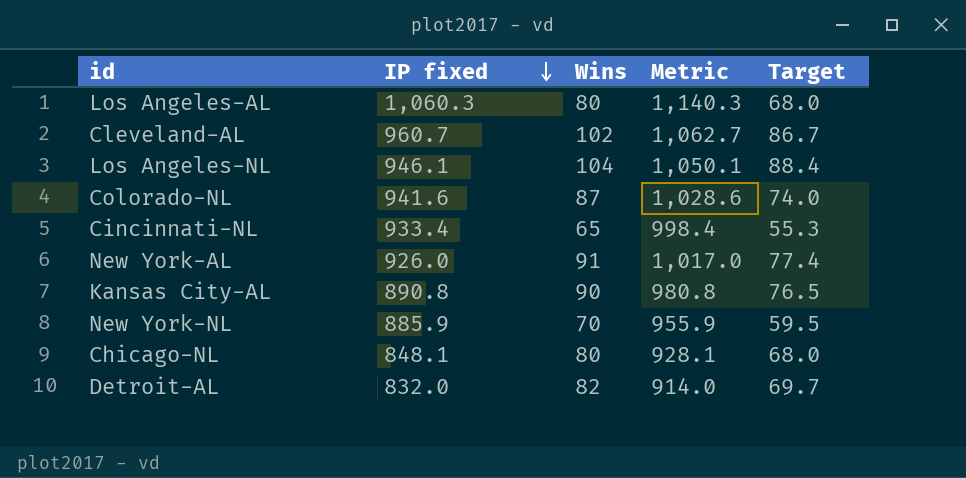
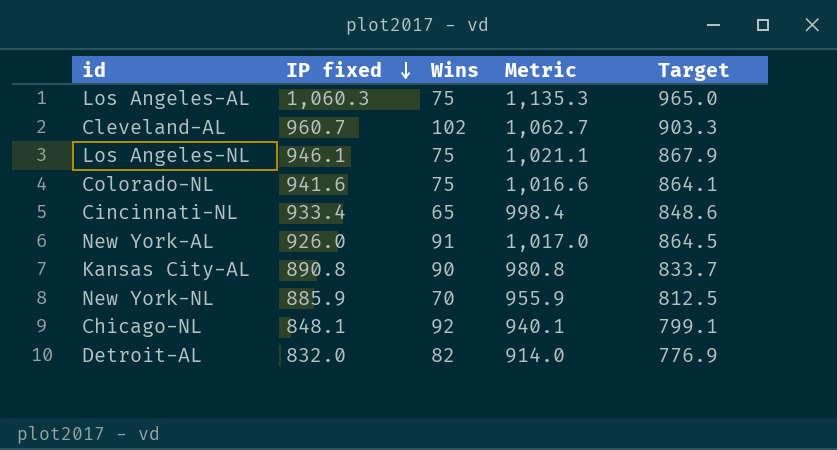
column Target | formula: [Wins] * 0.85 -> [Metric] * 0.85
Los Angeles-AL | Wins: 80 -> 75
Los Angeles-AL | Metric: 1,140.3 -> 1,135.3
Los Angeles-NL | Wins: 104 -> 75
Los Angeles-NL | Metric: 1,050.1 -> 1,021.1
Colorado-NL | Wins: 87 -> 75
Colorado-NL | Metric: 1,028.6 -> 1,016.6
Chicago-NL | Wins: 80 -> 92
Chicago-NL | Metric: 928.1 -> 940.1

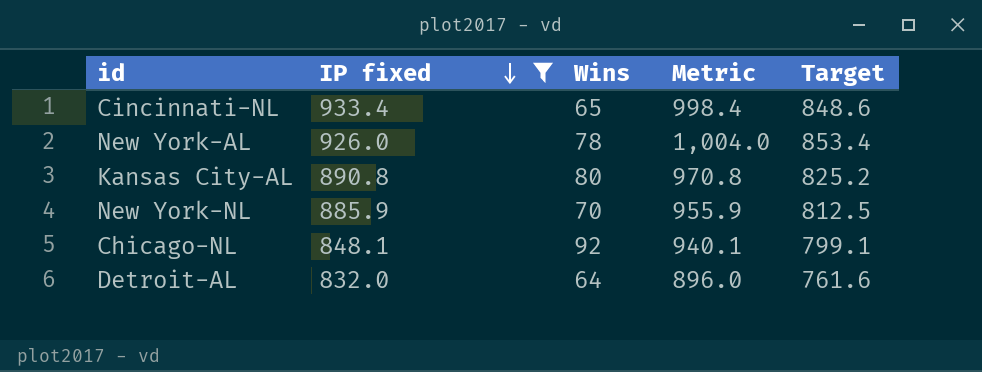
filter: none -> IP fixed <= 933.4
New York-AL | Wins: 91 -> 78
New York-AL | Metric: 1,017.0 -> 1,004.0
New York-AL | Target: 864.5 -> 853.4
Kansas City-AL | Wins: 90 -> 80
Kansas City-AL | Metric: 980.8 -> 970.8
Kansas City-AL | Target: 833.7 -> 825.2
Detroit-AL | Wins: 82 -> 64
Detroit-AL | Metric: 914.0 -> 896.0
Detroit-AL | Target: 776.9 -> 761.6

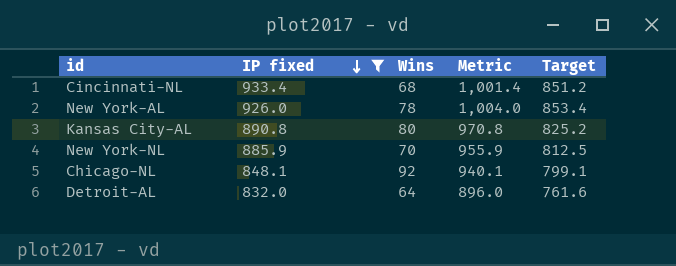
Cincinnati-NL | Wins: 65 -> 68
Cincinnati-NL | Metric: 998.4 -> 1,001.4
Cincinnati-NL | Target: 848.6 -> 851.2

